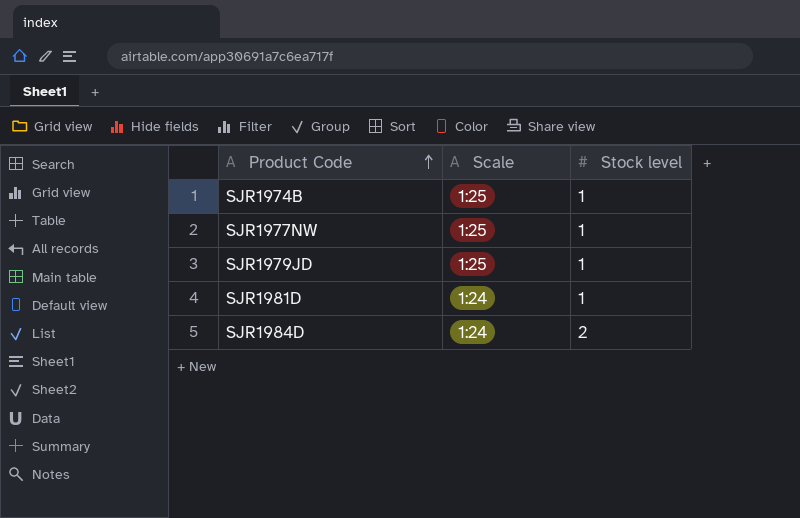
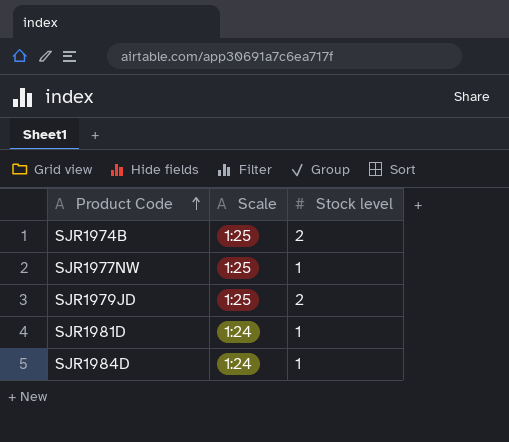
SJR1974B | Stock level: 1 -> 2
SJR1979JD | Stock level: 1 -> 2
SJR1984D | Stock level: 2 -> 1

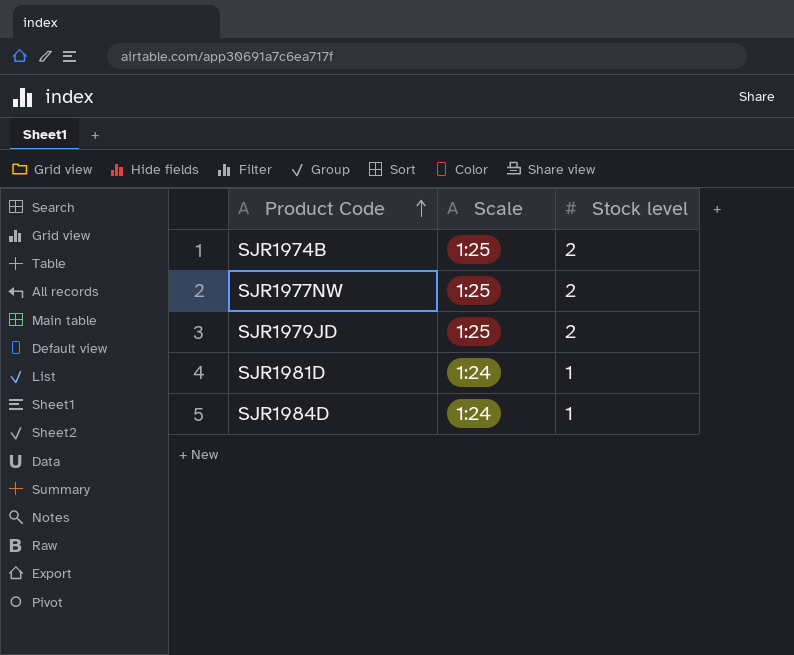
SJR1977NW | Stock level: 1 -> 2

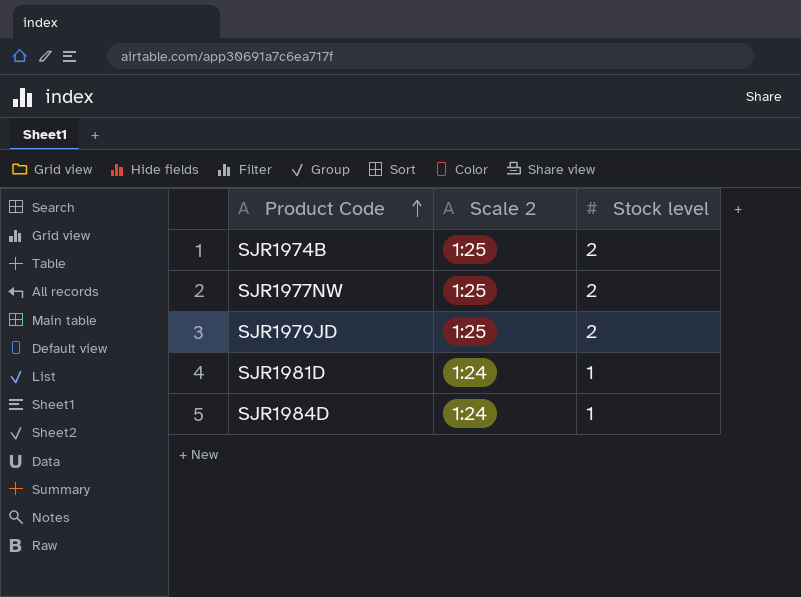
column name: Scale -> Scale 2

